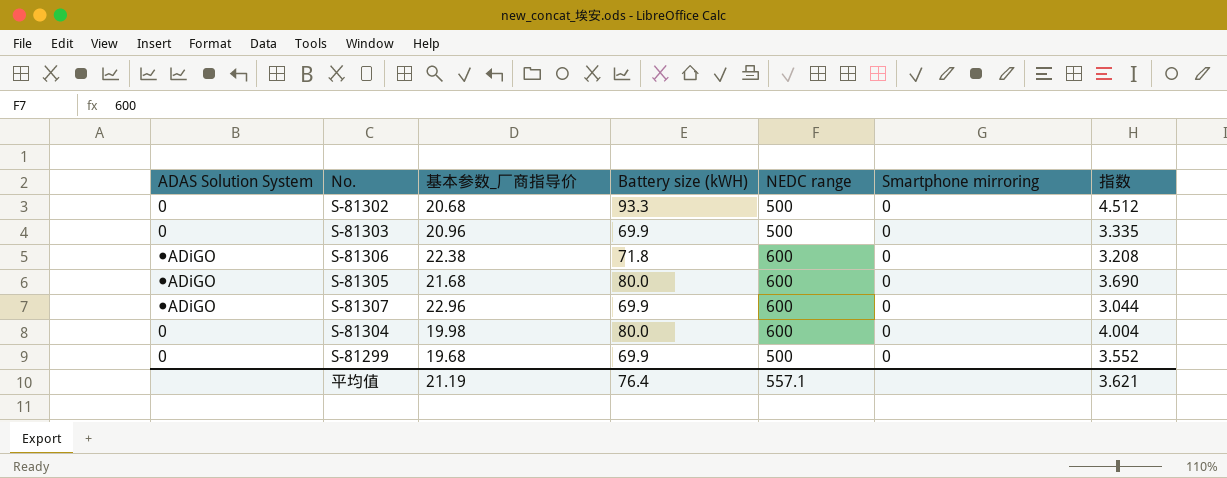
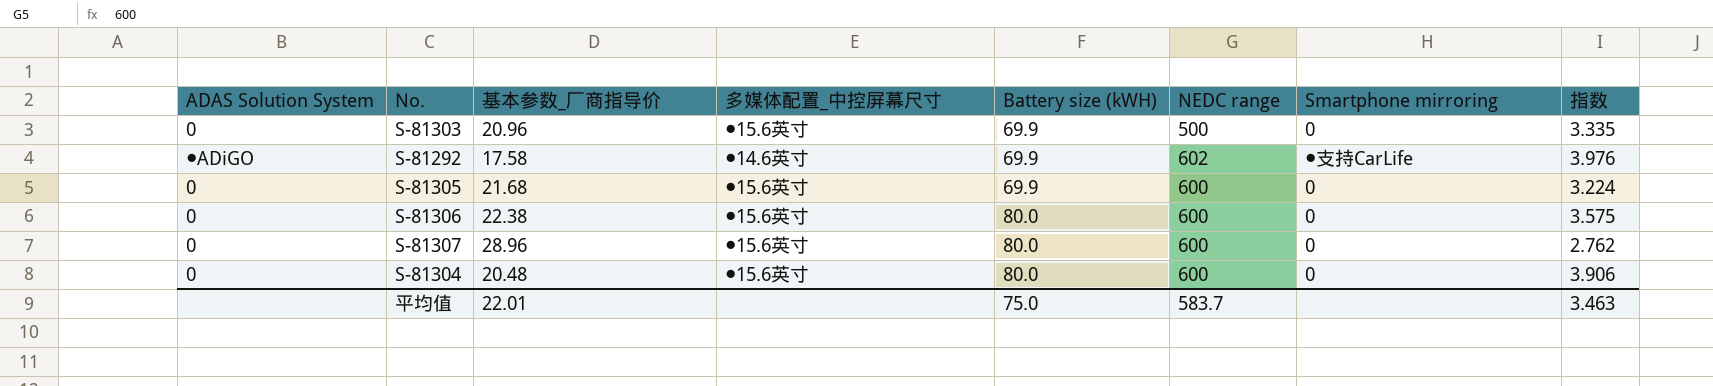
row order: none -> Battery size (kWH) ascending
column 多媒体配置_中控屏幕尺寸 | position: none -> 4
row S-81302: 0 | 20.68 | 93.3 | 500 | 0 | 4.512 -> none
row S-81299: 0 | 19.68 | 69.9 | 500 | 0 | 3.552 -> none
row S-81292: none -> ●ADiGO | 17.58 | ●14.6英寸 | 69.9 | 602 | ●支持CarLife | 3.976
S-81305 | ADAS Solution System: ●ADiGO -> 0
S-81305 | Battery size (kWH): 80.0 -> 69.9
S-81305 | 指数: 3.690 -> 3.224
S-81306 | ADAS Solution System: ●ADiGO -> 0
S-81306 | Battery size (kWH): 71.8 -> 80.0
S-81306 | 指数: 3.208 -> 3.575
S-81307 | ADAS Solution System: ●ADiGO -> 0
S-81307 | 基本参数_厂商指导价: 22.96 -> 28.96
S-81307 | Battery size (kWH): 69.9 -> 80.0
S-81307 | 指数: 3.044 -> 2.762
S-81304 | 基本参数_厂商指导价: 19.98 -> 20.48
S-81304 | 指数: 4.004 -> 3.906
平均值 | 基本参数_厂商指导价: 21.19 -> 22.01
平均值 | Battery size (kWH): 76.4 -> 75.0
平均值 | NEDC range: 557.1 -> 583.7
平均值 | 指数: 3.621 -> 3.463

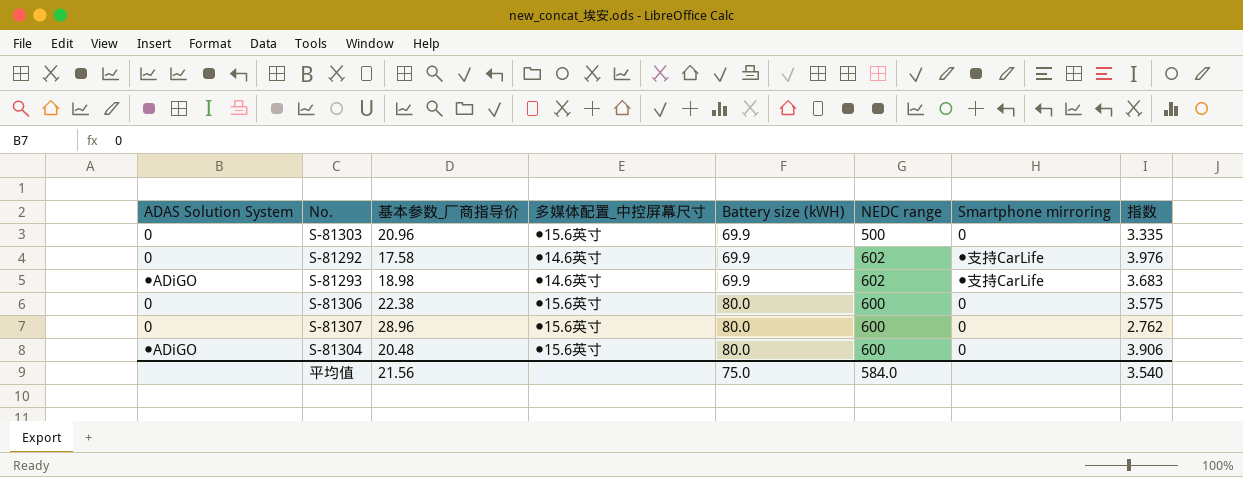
row S-81305: 0 | 21.68 | ●15.6英寸 | 69.9 | 600 | 0 | 3.224 -> none
S-81292 | ADAS Solution System: ●ADiGO -> 0
row S-81293: none -> ●ADiGO | 18.98 | ●14.6英寸 | 69.9 | 602 | ●支持CarLife | 3.683
S-81304 | ADAS Solution System: 0 -> ●ADiGO
平均值 | 基本参数_厂商指导价: 22.01 -> 21.56
平均值 | NEDC range: 583.7 -> 584.0
平均值 | 指数: 3.463 -> 3.540

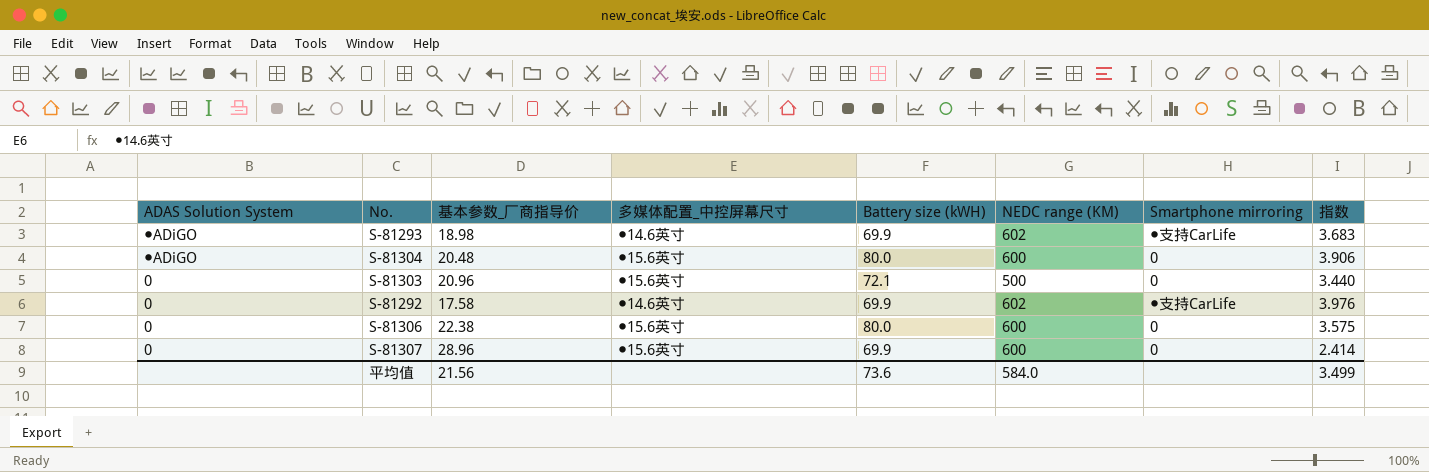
row order: Battery size (kWH) ascending -> ADAS Solution System descending
column name: NEDC range -> NEDC range (KM)
S-81303 | Battery size (kWH): 69.9 -> 72.1
S-81303 | 指数: 3.335 -> 3.440
S-81307 | Battery size (kWH): 80.0 -> 69.9
S-81307 | 指数: 2.762 -> 2.414
平均值 | Battery size (kWH): 75.0 -> 73.6
平均值 | 指数: 3.540 -> 3.499

